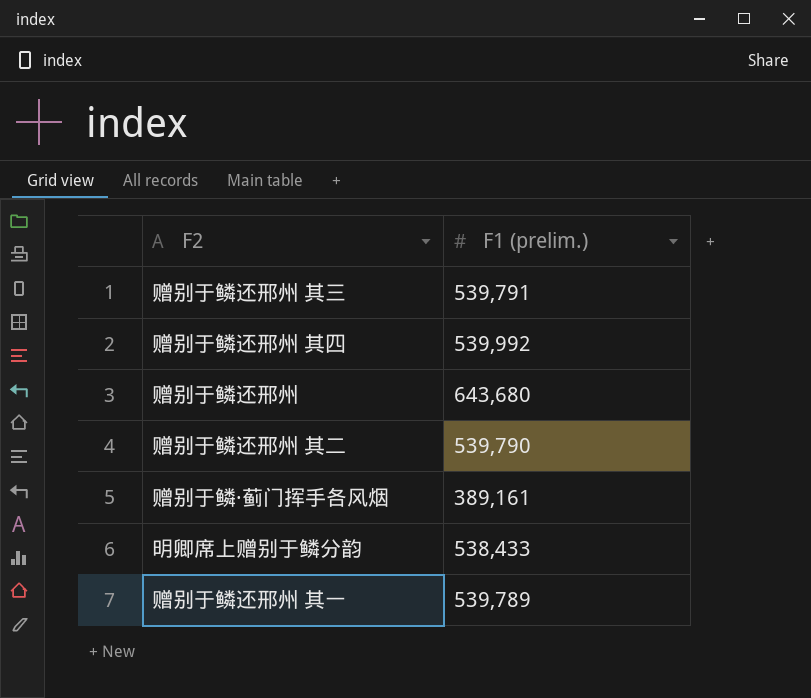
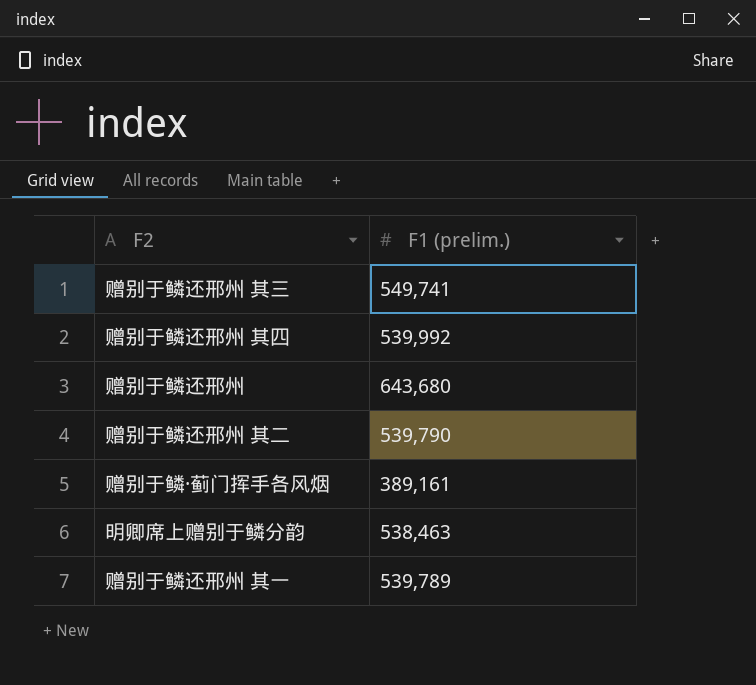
赠别于鳞还邢州 其三 | F1 (prelim.): 539,791 -> 549,741
明卿席上赠别于鳞分韵 | F1 (prelim.): 538,433 -> 538,463

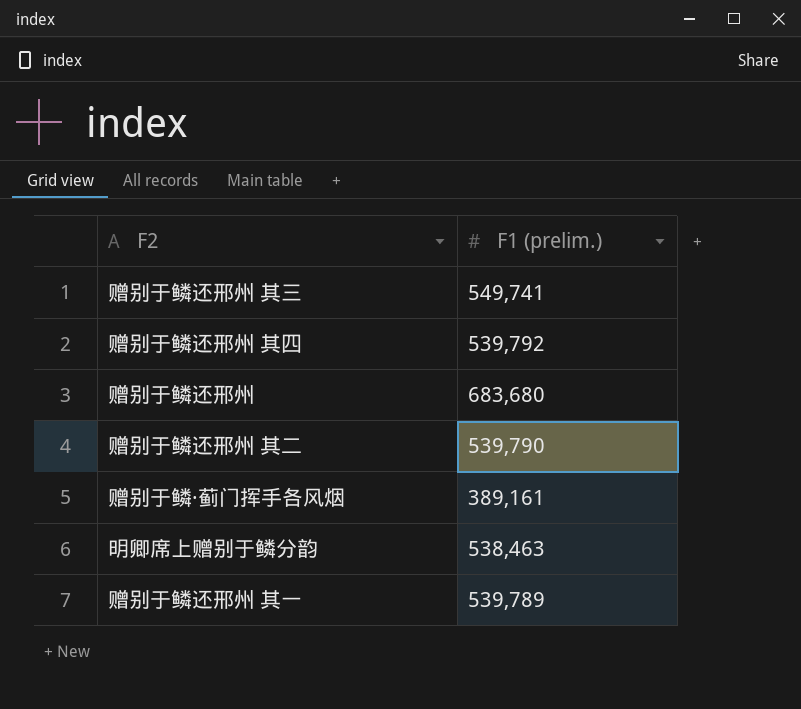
赠别于鳞还邢州 其四 | F1 (prelim.): 539,992 -> 539,792
赠别于鳞还邢州 | F1 (prelim.): 643,680 -> 683,680

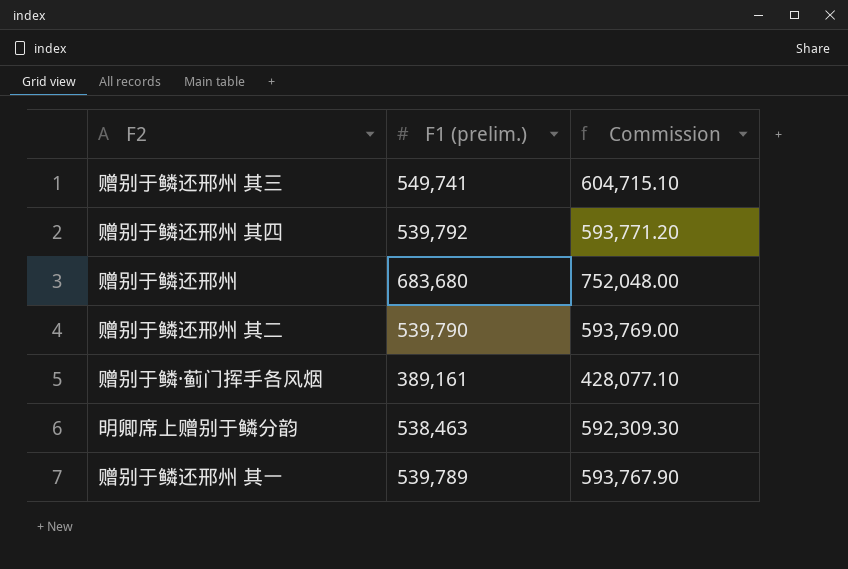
column Commission | formula: none -> [F1 (prelim.)] * 1.1

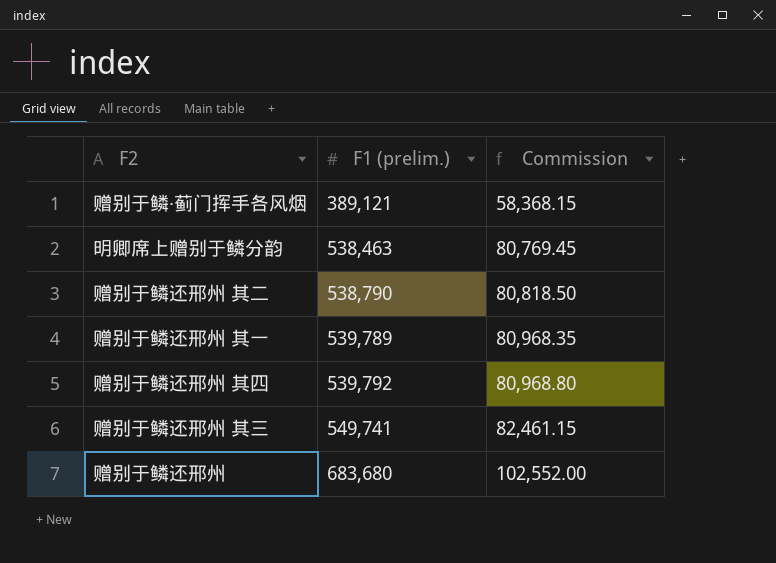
row order: none -> F1 (prelim.) ascending
column Commission | formula: [F1 (prelim.)] * 1.1 -> [F1 (prelim.)] * 0.15
赠别于鳞·蓟门挥手各风烟 | F1 (prelim.): 389,161 -> 389,121
赠别于鳞还邢州 其二 | F1 (prelim.): 539,790 -> 538,790

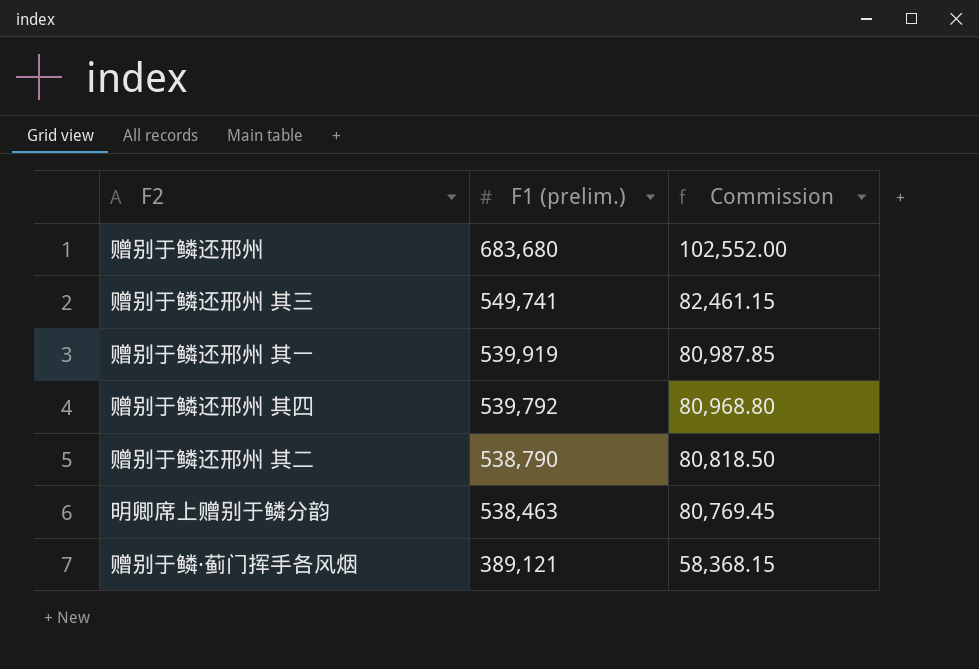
row order: F1 (prelim.) ascending -> F1 (prelim.) descending
赠别于鳞还邢州 其一 | F1 (prelim.): 539,789 -> 539,919
赠别于鳞还邢州 其一 | Commission: 80,968.35 -> 80,987.85

